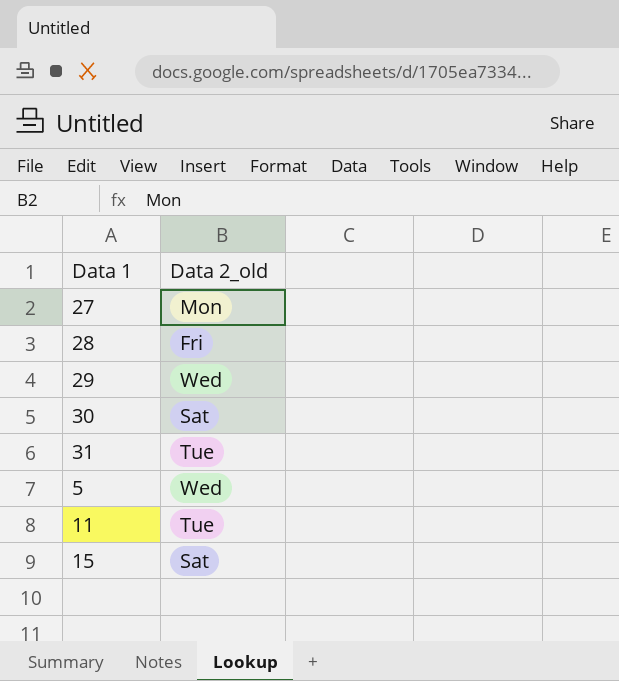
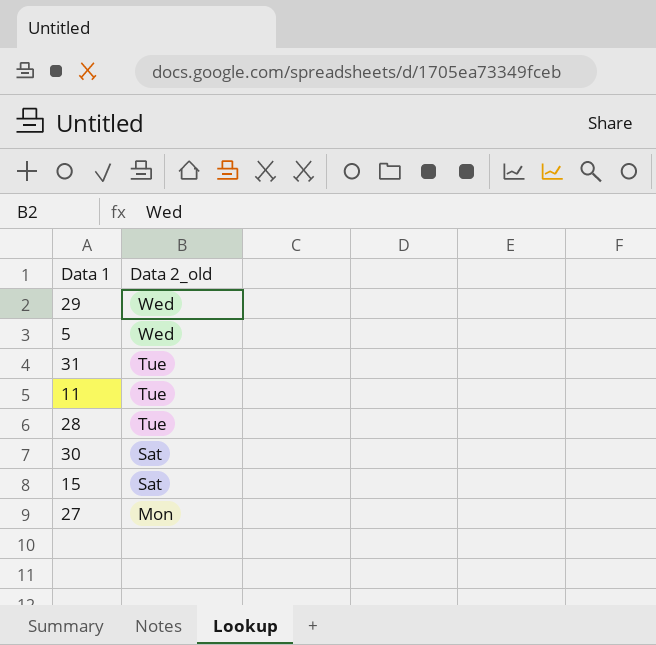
row order: none -> Data 2_old descending
28 | Data 2_old: Fri -> Tue

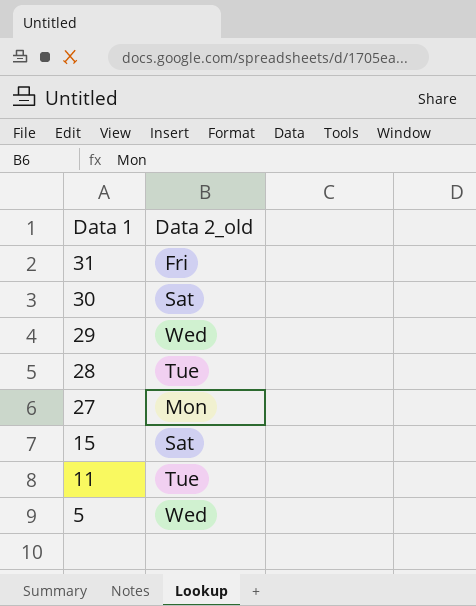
row order: Data 2_old descending -> Data 1 descending
31 | Data 2_old: Tue -> Fri

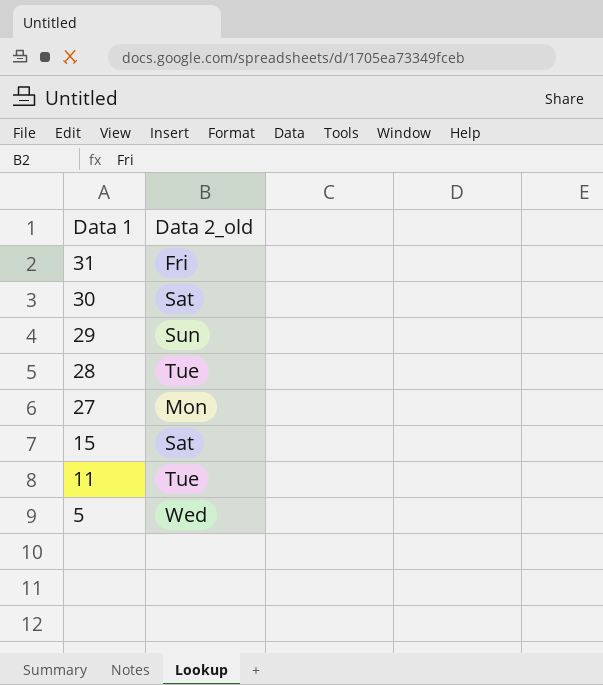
29 | Data 2_old: Wed -> Sun

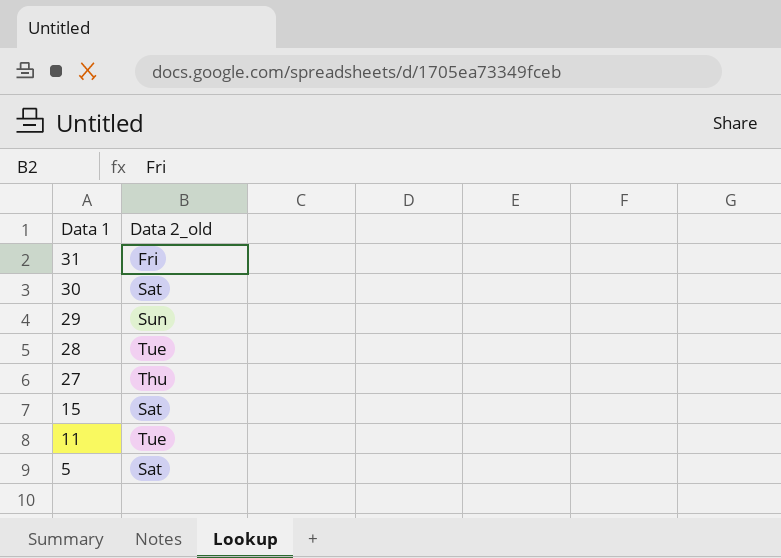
27 | Data 2_old: Mon -> Thu
5 | Data 2_old: Wed -> Sat

